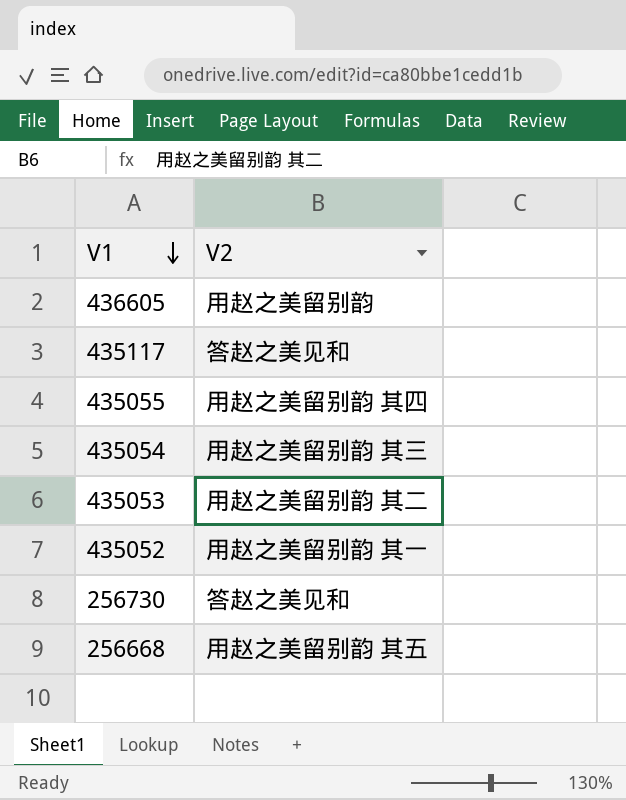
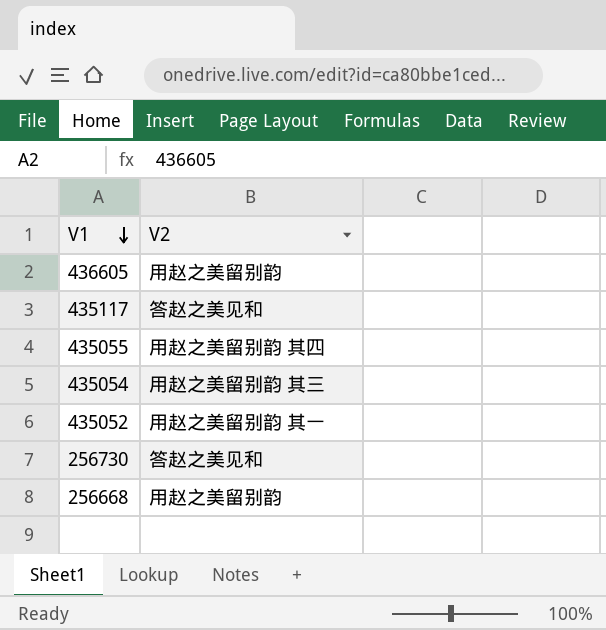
row 435053: 用赵之美留别韵 其二 -> none
256668 | V2: 用赵之美留别韵 其五 -> 用赵之美留别韵

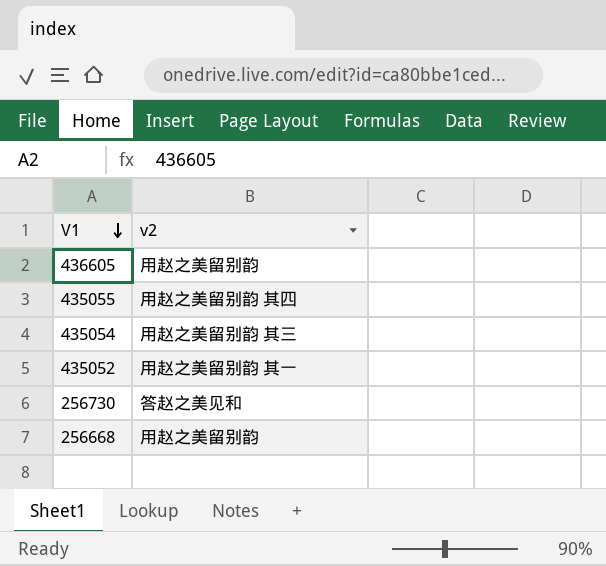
column name: V2 -> v2
row 435117: 答赵之美见和 -> none

